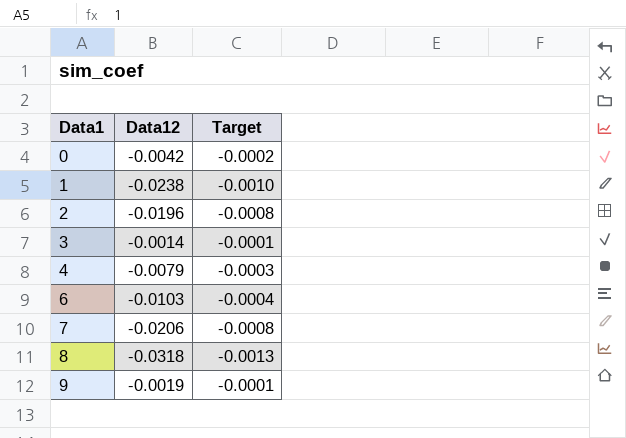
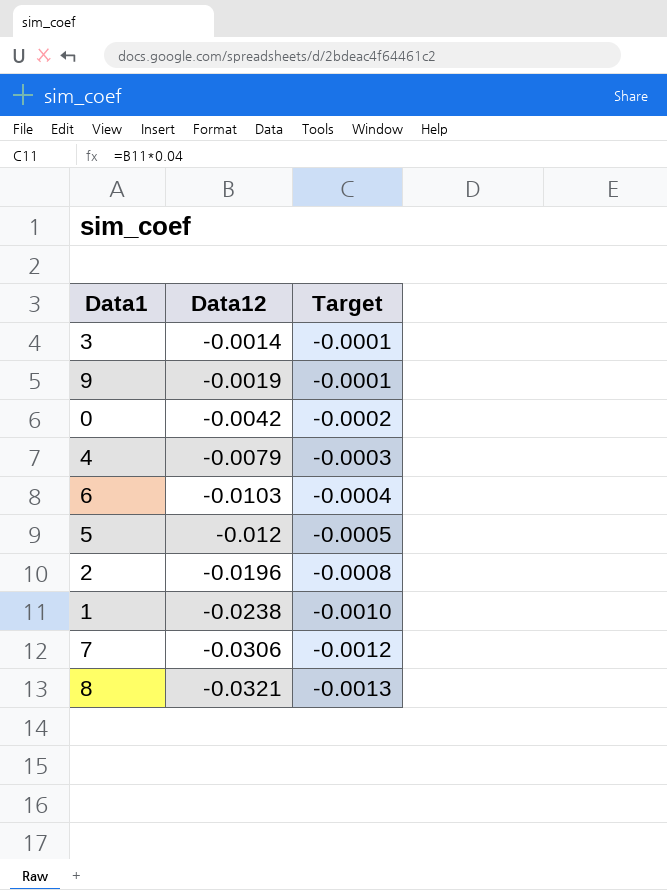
row order: Data1 ascending -> Data12 descending
row 5: none -> -0.012 | -0.0005
7 | Data12: -0.0206 -> -0.0306
7 | Target: -0.0008 -> -0.0012
8 | Data12: -0.0318 -> -0.0321

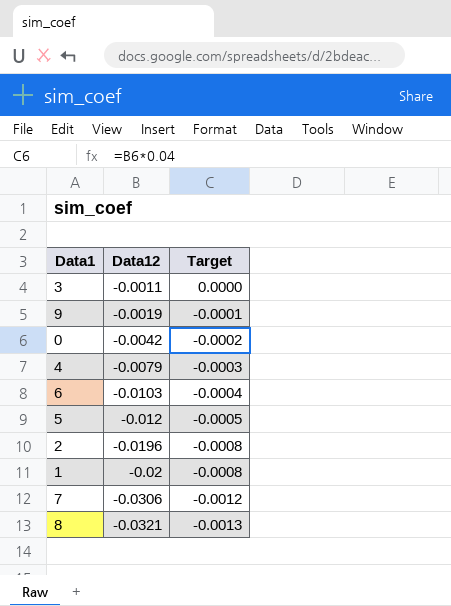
3 | Data12: -0.0014 -> -0.0011
3 | Target: -0.0001 -> 0.0000
1 | Data12: -0.0238 -> -0.02
1 | Target: -0.0010 -> -0.0008

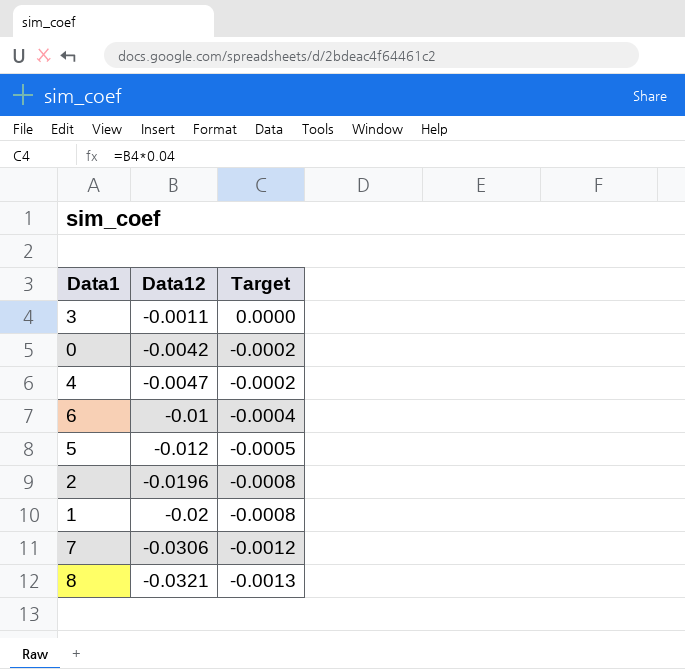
row 9: -0.0019 | -0.0001 -> none
4 | Data12: -0.0079 -> -0.0047
4 | Target: -0.0003 -> -0.0002
6 | Data12: -0.0103 -> -0.01

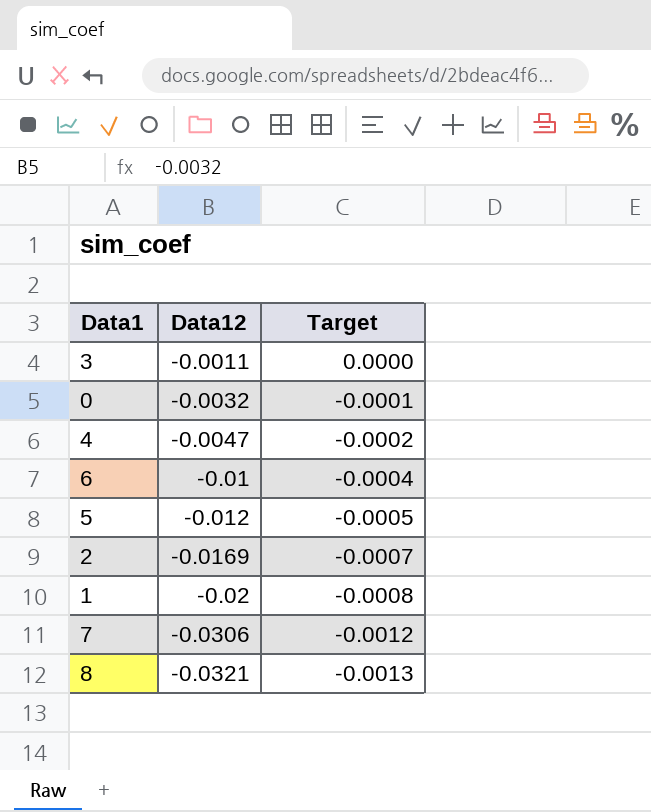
0 | Data12: -0.0042 -> -0.0032
0 | Target: -0.0002 -> -0.0001
2 | Data12: -0.0196 -> -0.0169
2 | Target: -0.0008 -> -0.0007

